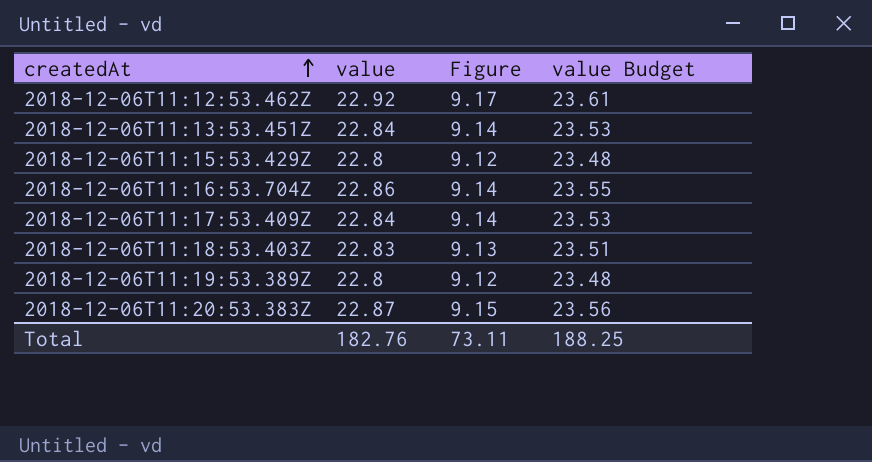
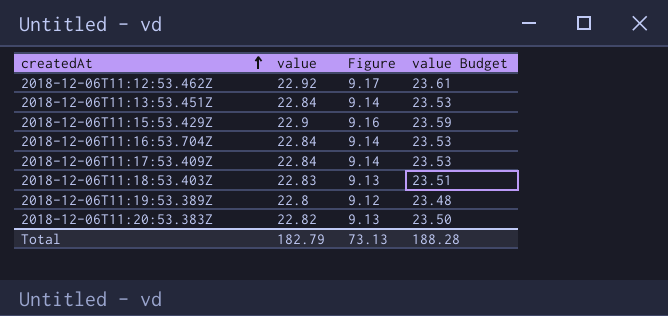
2018-12-06T11:15:53.429Z | value: 22.8 -> 22.9
2018-12-06T11:15:53.429Z | Figure: 9.12 -> 9.16
2018-12-06T11:15:53.429Z | value Budget: 23.48 -> 23.59
2018-12-06T11:16:53.704Z | value: 22.86 -> 22.84
2018-12-06T11:16:53.704Z | value Budget: 23.55 -> 23.53
2018-12-06T11:20:53.383Z | value: 22.87 -> 22.82
2018-12-06T11:20:53.383Z | Figure: 9.15 -> 9.13
2018-12-06T11:20:53.383Z | value Budget: 23.56 -> 23.50
Total | value: 182.76 -> 182.79
Total | Figure: 73.11 -> 73.13
Total | value Budget: 188.25 -> 188.28

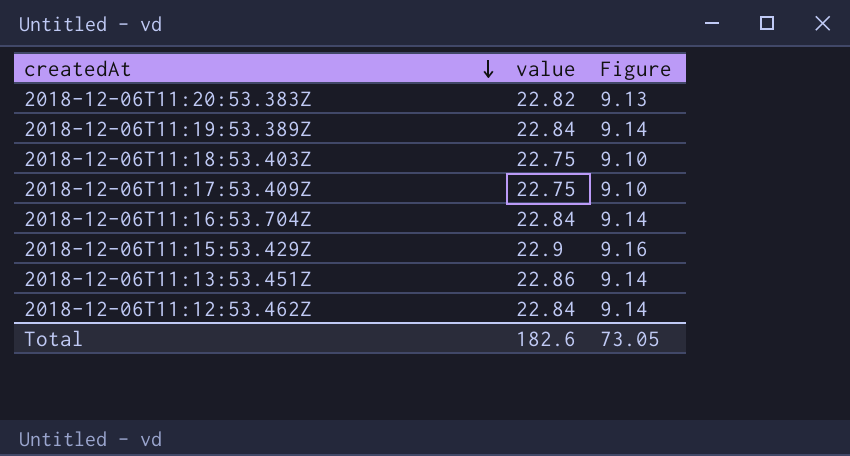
row order: createdAt ascending -> createdAt descending
column value Budget | formula: [value] * 1.03 -> none
2018-12-06T11:19:53.389Z | value: 22.8 -> 22.84
2018-12-06T11:19:53.389Z | Figure: 9.12 -> 9.14
2018-12-06T11:18:53.403Z | value: 22.83 -> 22.75
2018-12-06T11:18:53.403Z | Figure: 9.13 -> 9.10
2018-12-06T11:17:53.409Z | value: 22.84 -> 22.75
2018-12-06T11:17:53.409Z | Figure: 9.14 -> 9.10
2018-12-06T11:13:53.451Z | value: 22.84 -> 22.86
2018-12-06T11:12:53.462Z | value: 22.92 -> 22.84
2018-12-06T11:12:53.462Z | Figure: 9.17 -> 9.14
Total | value: 182.79 -> 182.6
Total | Figure: 73.13 -> 73.05

